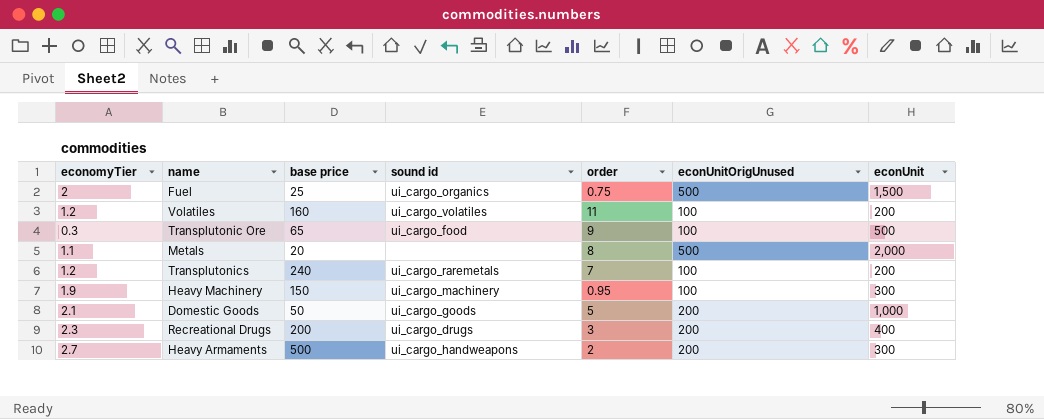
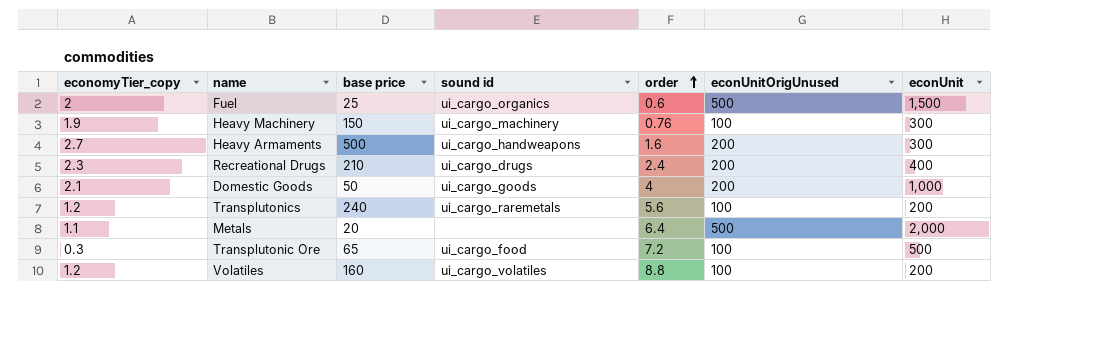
row order: none -> order ascending
column name: economyTier -> economyTier_copy
Fuel | order: 0.75 -> 0.6
Heavy Machinery | order: 0.95 -> 0.76
Heavy Armaments | order: 2 -> 1.6
Recreational Drugs | base price: 200 -> 210
Recreational Drugs | order: 3 -> 2.4
Domestic Goods | order: 5 -> 4
Transplutonics | order: 7 -> 5.6
Metals | order: 8 -> 6.4
Transplutonic Ore | order: 9 -> 7.2
Volatiles | order: 11 -> 8.8

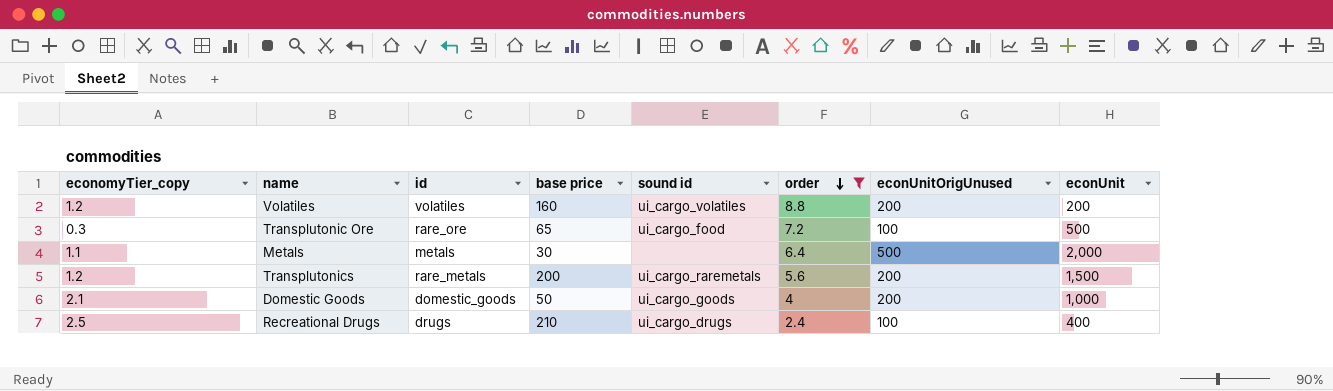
filter: none -> order >= 2.4
row order: order ascending -> order descending
column id | position: none -> 3
Volatiles | econUnitOrigUnused: 100 -> 200
Metals | base price: 20 -> 30
Transplutonics | base price: 240 -> 200
Transplutonics | econUnitOrigUnused: 100 -> 200
Transplutonics | econUnit: 200 -> 1,500
Recreational Drugs | economyTier_copy: 2.3 -> 2.5
Recreational Drugs | econUnitOrigUnused: 200 -> 100

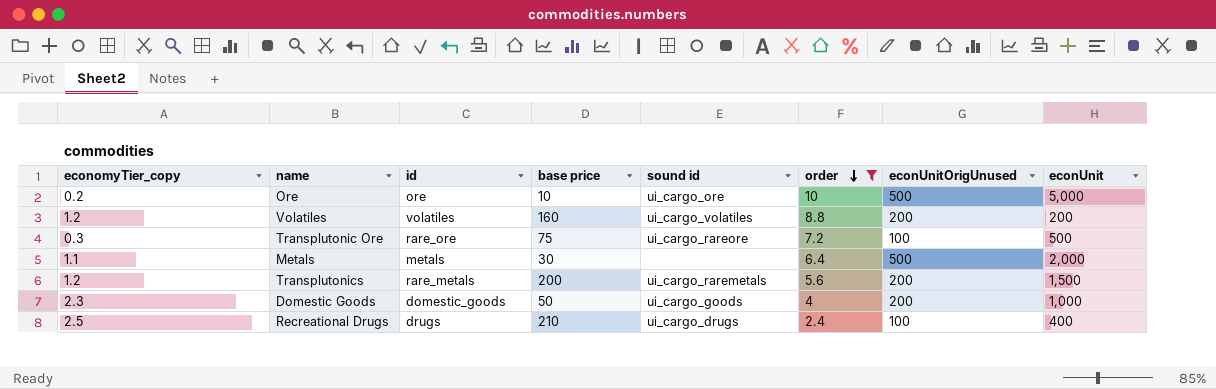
row Ore: none -> 0.2 | ore | 10 | ui_cargo_ore | 10 | 500 | 5,000
Transplutonic Ore | base price: 65 -> 75
Transplutonic Ore | sound id: ui_cargo_food -> ui_cargo_rareore
Domestic Goods | economyTier_copy: 2.1 -> 2.3

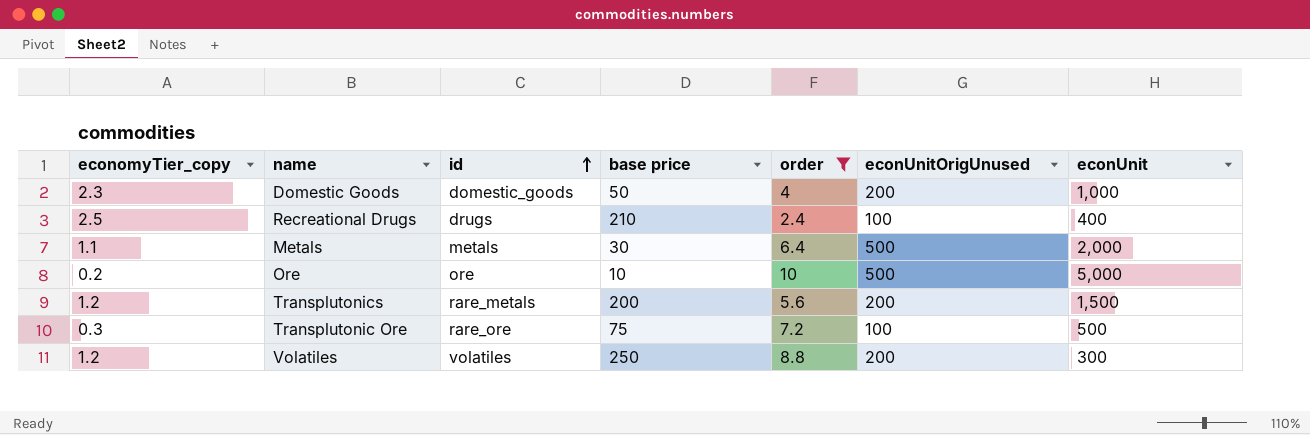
row order: order descending -> id ascending
column sound id | position: 5 -> none
Volatiles | base price: 160 -> 250
Volatiles | econUnit: 200 -> 300

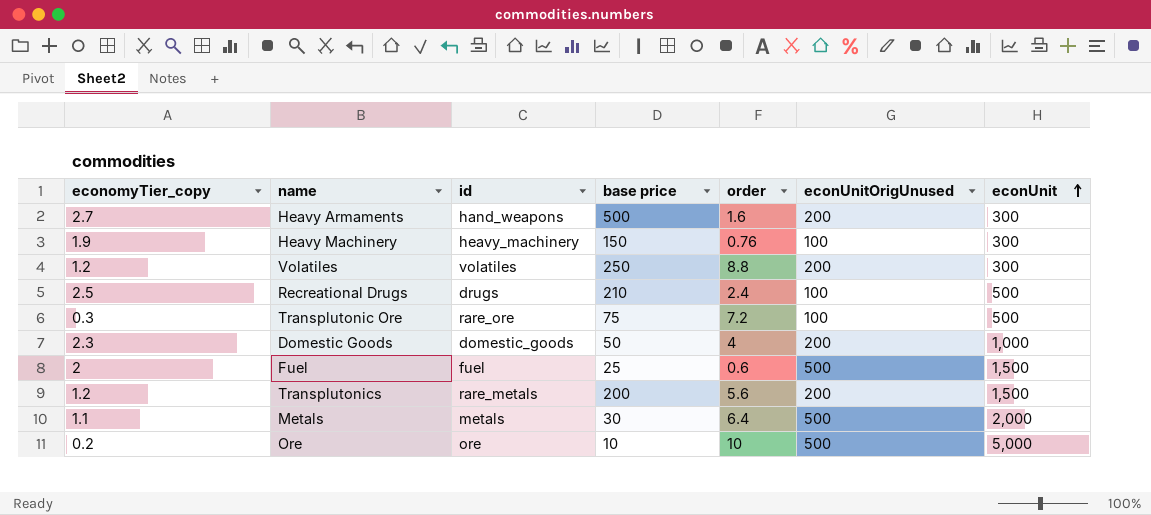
filter: order >= 2.4 -> none
row order: id ascending -> econUnit ascending
Recreational Drugs | econUnit: 400 -> 500

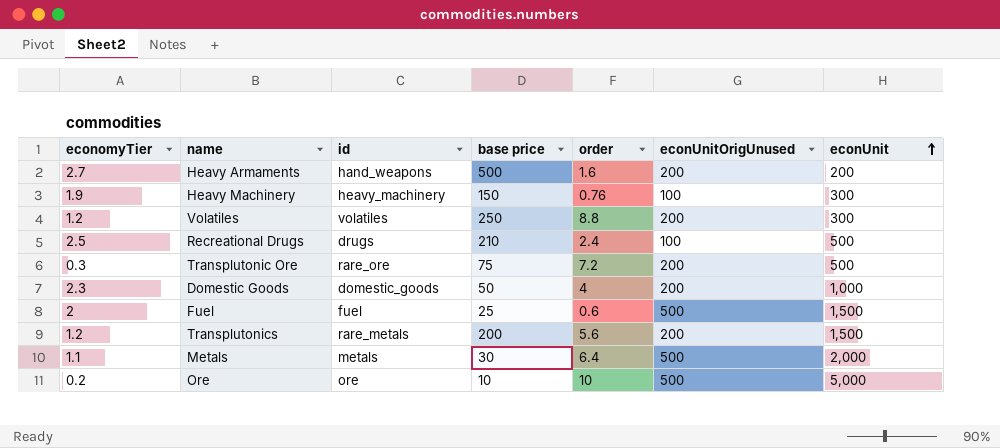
column name: economyTier_copy -> economyTier
Heavy Armaments | econUnit: 300 -> 200
Transplutonic Ore | econUnitOrigUnused: 100 -> 200

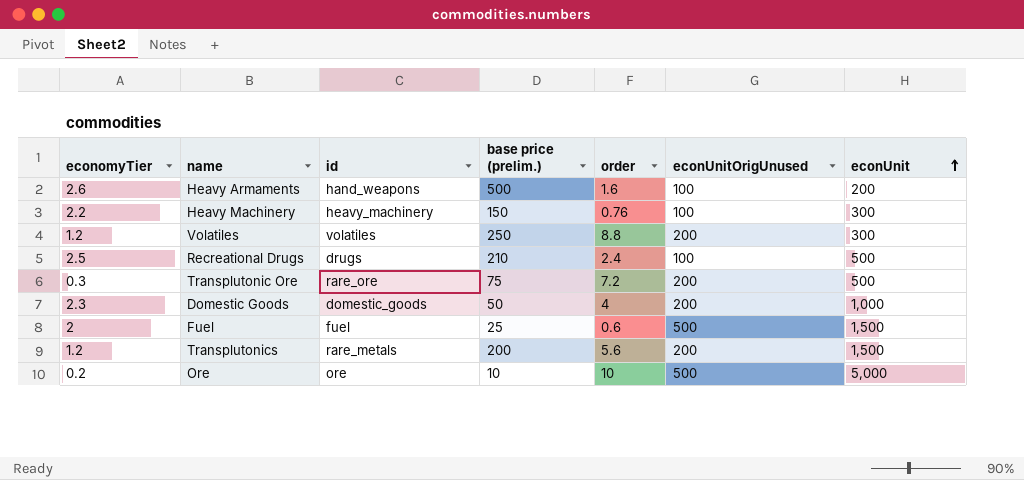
column name: base price -> base price (prelim.)
row Metals: 1.1 | metals | 30 | 6.4 | 500 | 2,000 -> none
Heavy Armaments | economyTier: 2.7 -> 2.6
Heavy Armaments | econUnitOrigUnused: 200 -> 100
Heavy Machinery | economyTier: 1.9 -> 2.2

